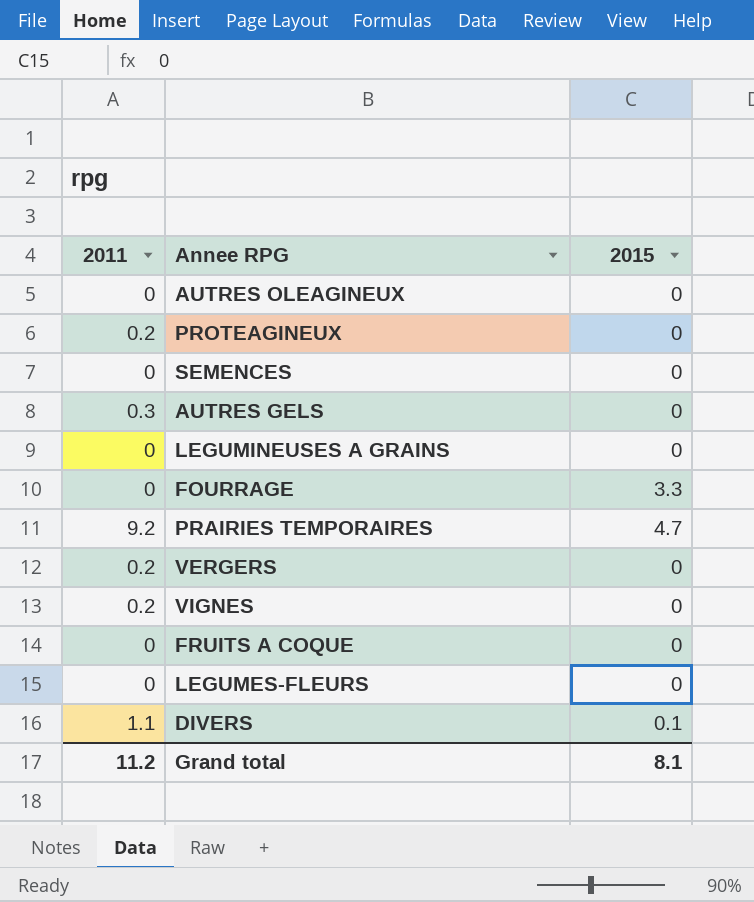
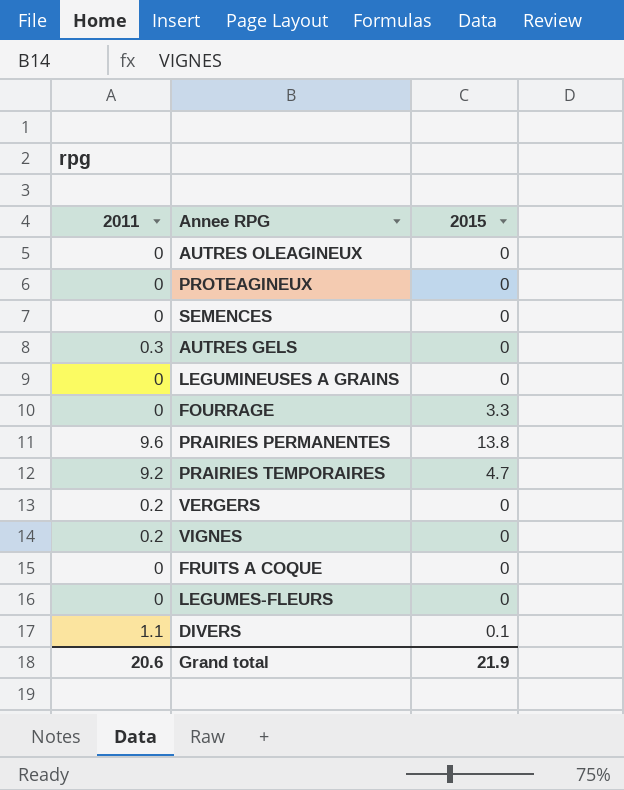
PROTEAGINEUX | 2011: 0.2 -> 0
row PRAIRIES PERMANENTES: none -> 9.6 | 13.8
Grand total | 2011: 11.2 -> 20.6
Grand total | 2015: 8.1 -> 21.9

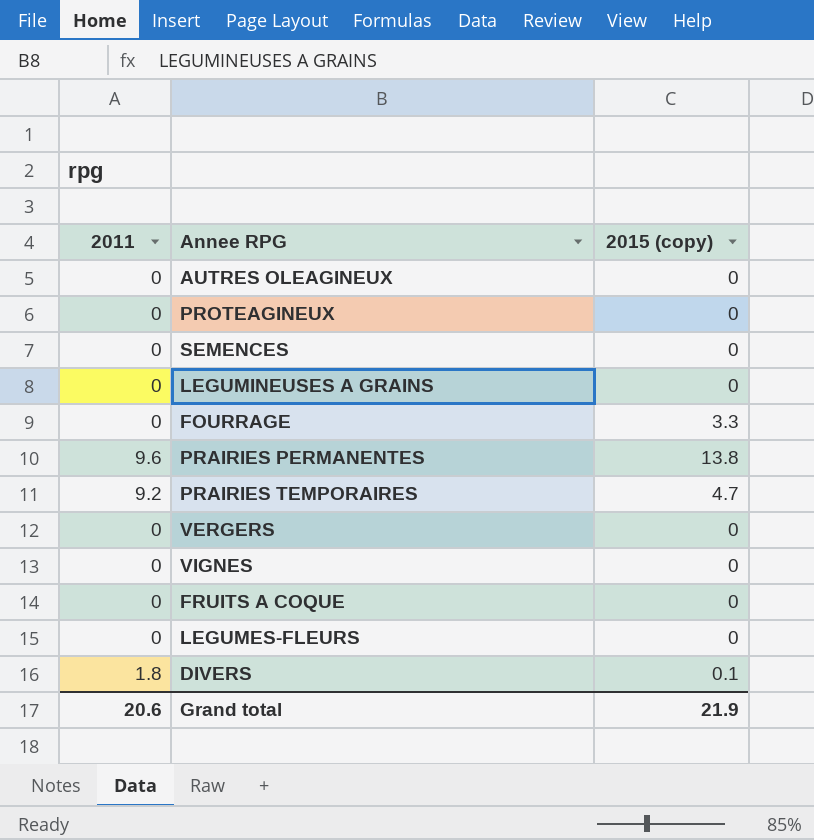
column name: 2015 -> 2015 (copy)
row AUTRES GELS: 0.3 | 0 -> none
VERGERS | 2011: 0.2 -> 0
VIGNES | 2011: 0.2 -> 0
DIVERS | 2011: 1.1 -> 1.8

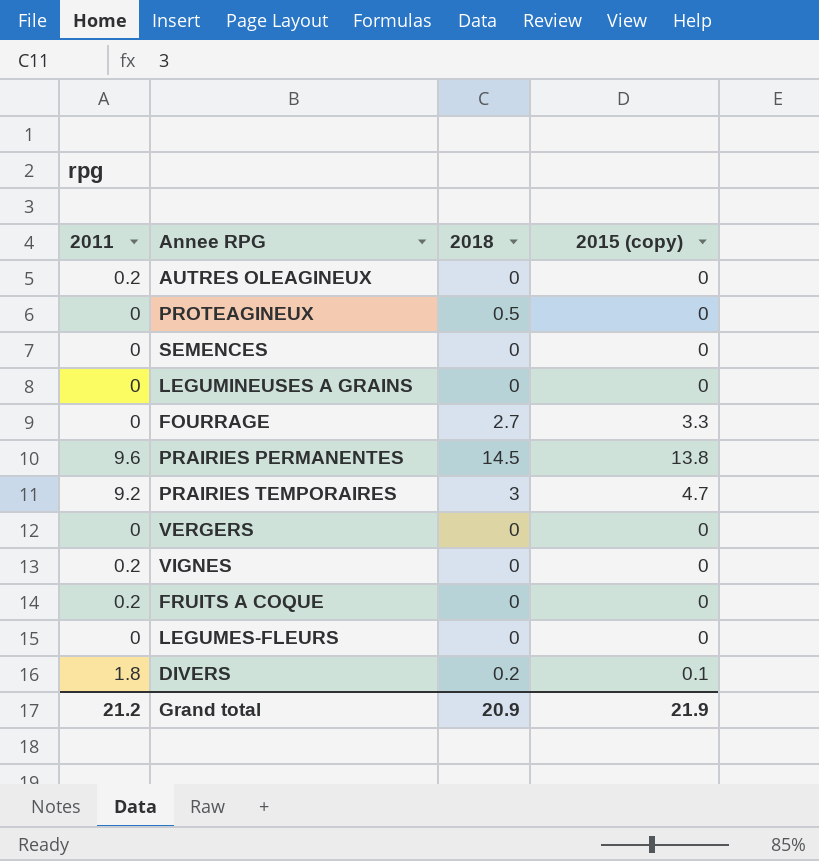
column 2018 | position: none -> 3
AUTRES OLEAGINEUX | 2011: 0 -> 0.2
VIGNES | 2011: 0 -> 0.2
FRUITS A COQUE | 2011: 0 -> 0.2
Grand total | 2011: 20.6 -> 21.2

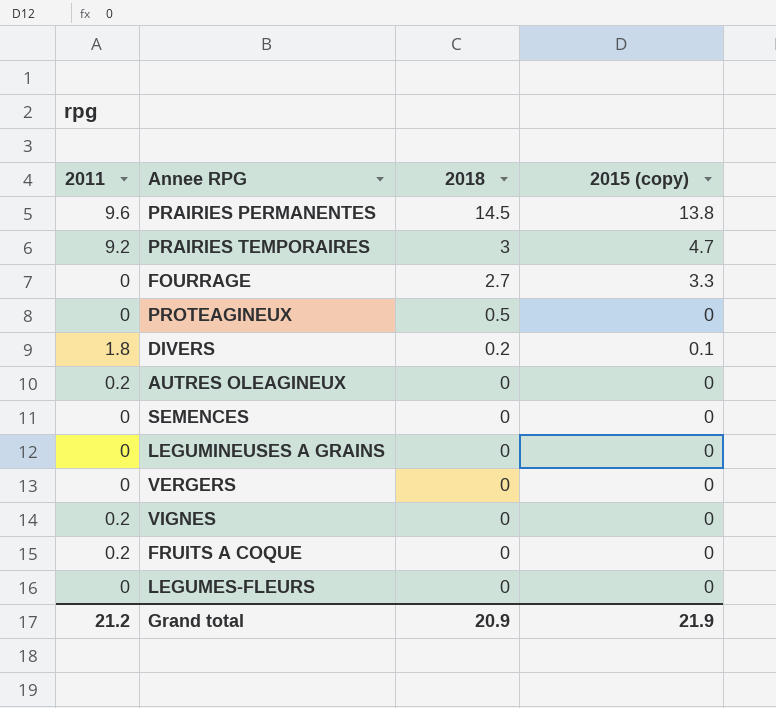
row order: none -> 2018 descending

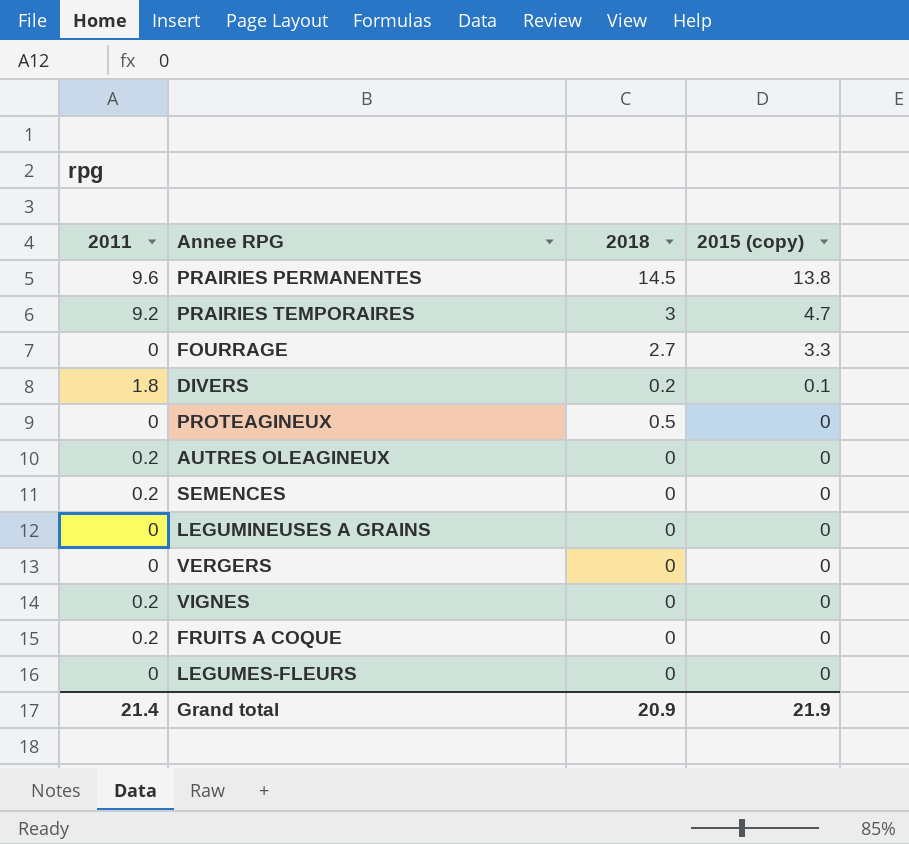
row order: 2018 descending -> 2015 (copy) descending
SEMENCES | 2011: 0 -> 0.2
Grand total | 2011: 21.2 -> 21.4

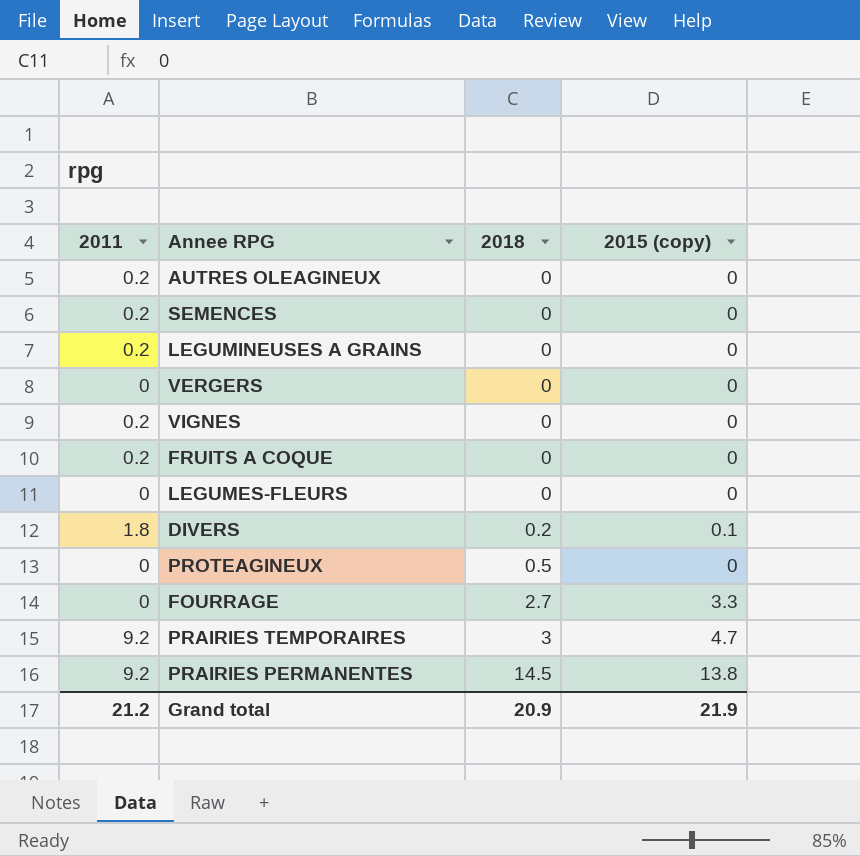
row order: 2015 (copy) descending -> 2018 ascending
LEGUMINEUSES A GRAINS | 2011: 0 -> 0.2
PRAIRIES PERMANENTES | 2011: 9.6 -> 9.2
Grand total | 2011: 21.4 -> 21.2

